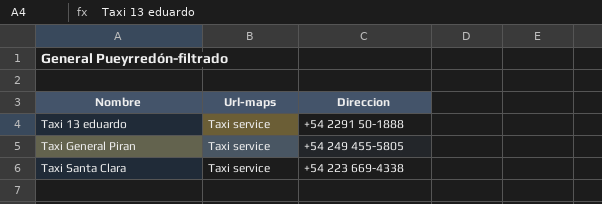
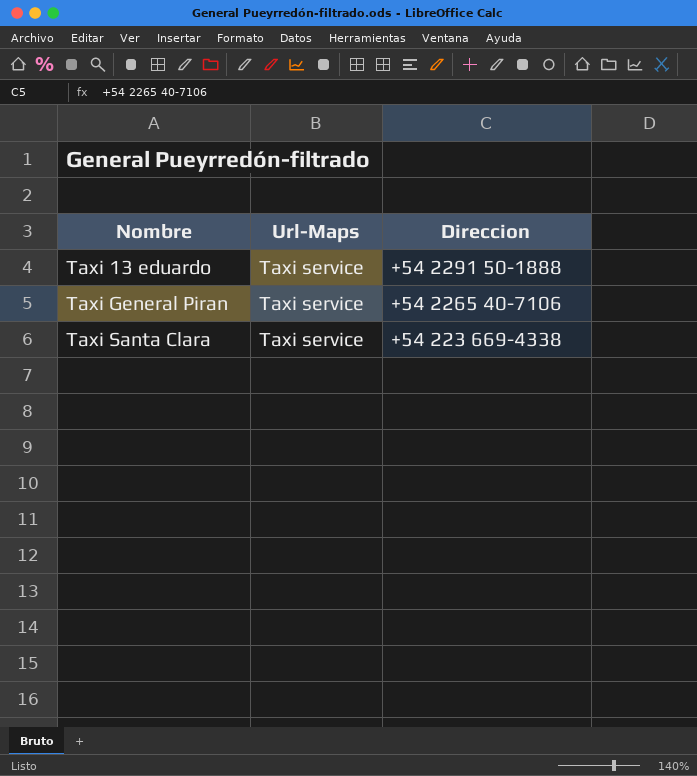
column name: Url-maps -> Url-Maps
Taxi General Piran | Direccion: +54 249 455-5805 -> +54 2265 40-7106

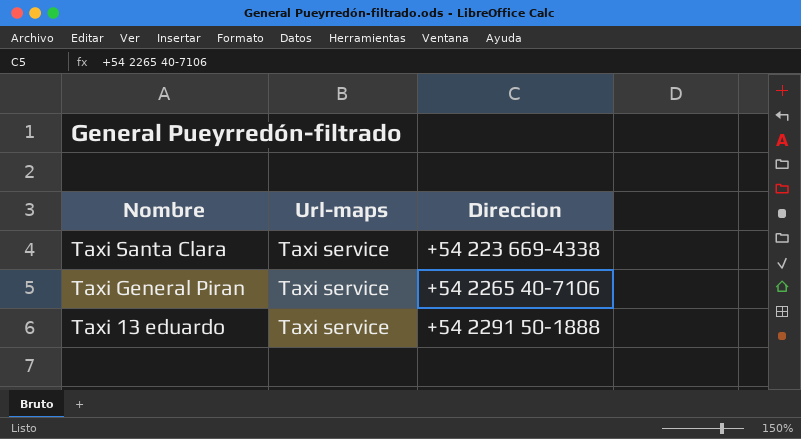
row order: Nombre ascending -> Nombre descending
column name: Url-Maps -> Url-maps

